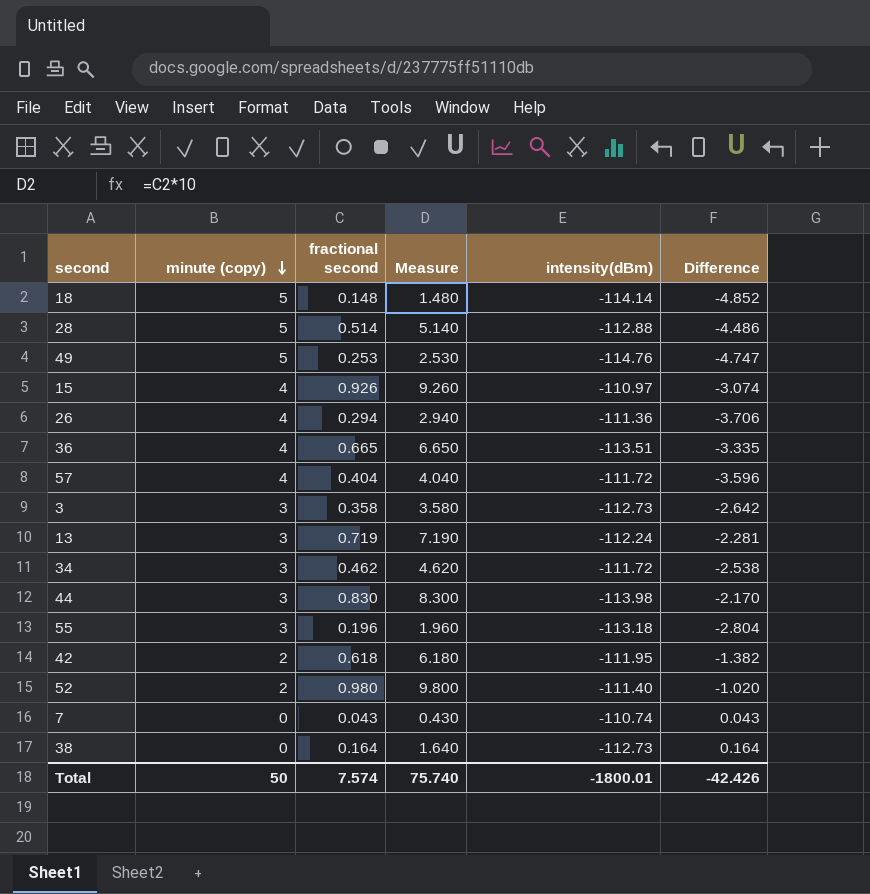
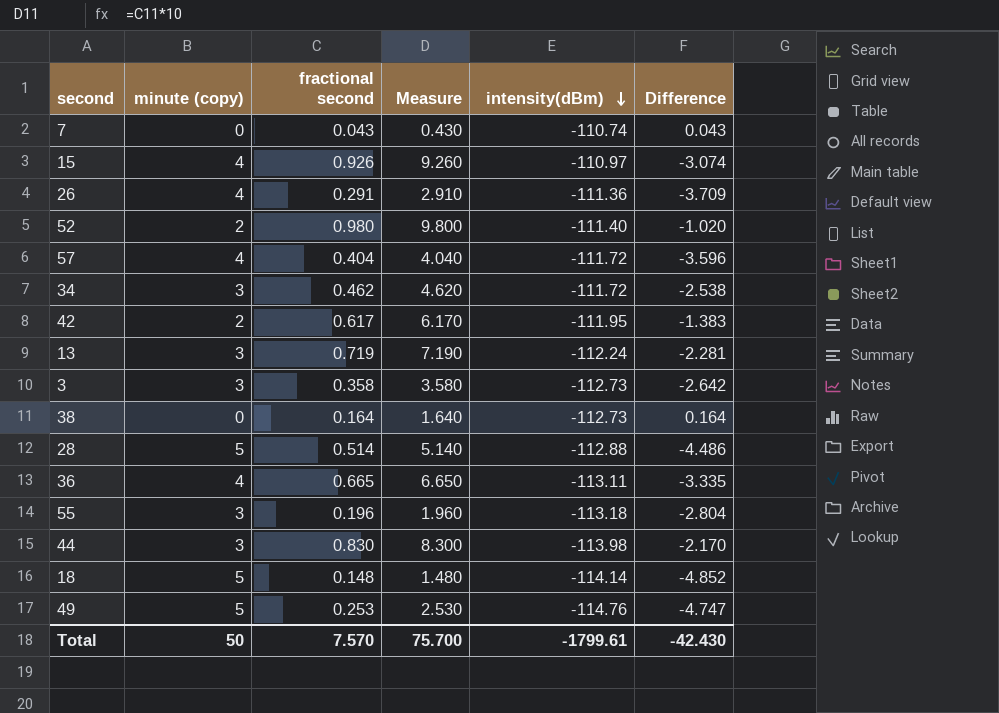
row order: minute (copy) descending -> intensity(dBm) descending
26 | fractional second: 0.294 -> 0.291
26 | Measure: 2.940 -> 2.910
26 | Difference: -3.706 -> -3.709
42 | fractional second: 0.618 -> 0.617
42 | Measure: 6.180 -> 6.170
42 | Difference: -1.382 -> -1.383
36 | intensity(dBm): -113.51 -> -113.11
Total | fractional second: 7.574 -> 7.570
Total | Measure: 75.740 -> 75.700
Total | intensity(dBm): -1800.01 -> -1799.61
Total | Difference: -42.426 -> -42.430

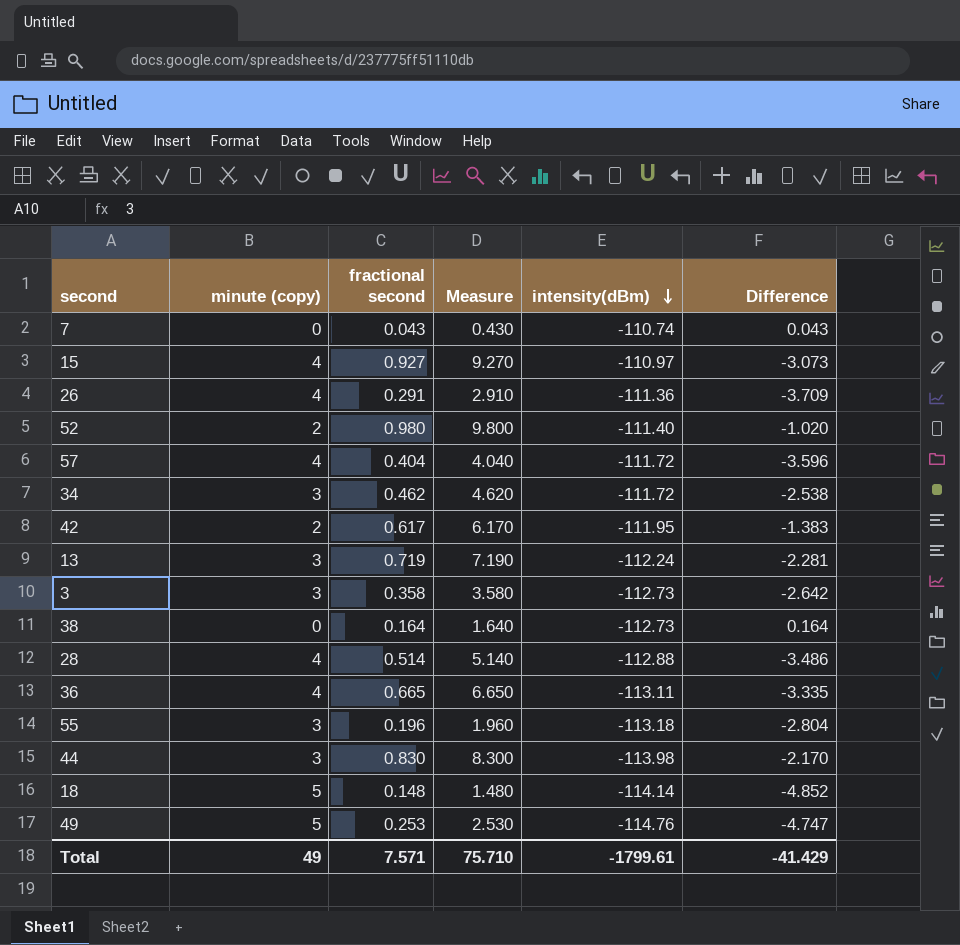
15 | fractional second: 0.926 -> 0.927
15 | Measure: 9.260 -> 9.270
15 | Difference: -3.074 -> -3.073
28 | minute (copy): 5 -> 4
28 | Difference: -4.486 -> -3.486
Total | minute (copy): 50 -> 49
Total | fractional second: 7.570 -> 7.571
Total | Measure: 75.700 -> 75.710
Total | Difference: -42.430 -> -41.429

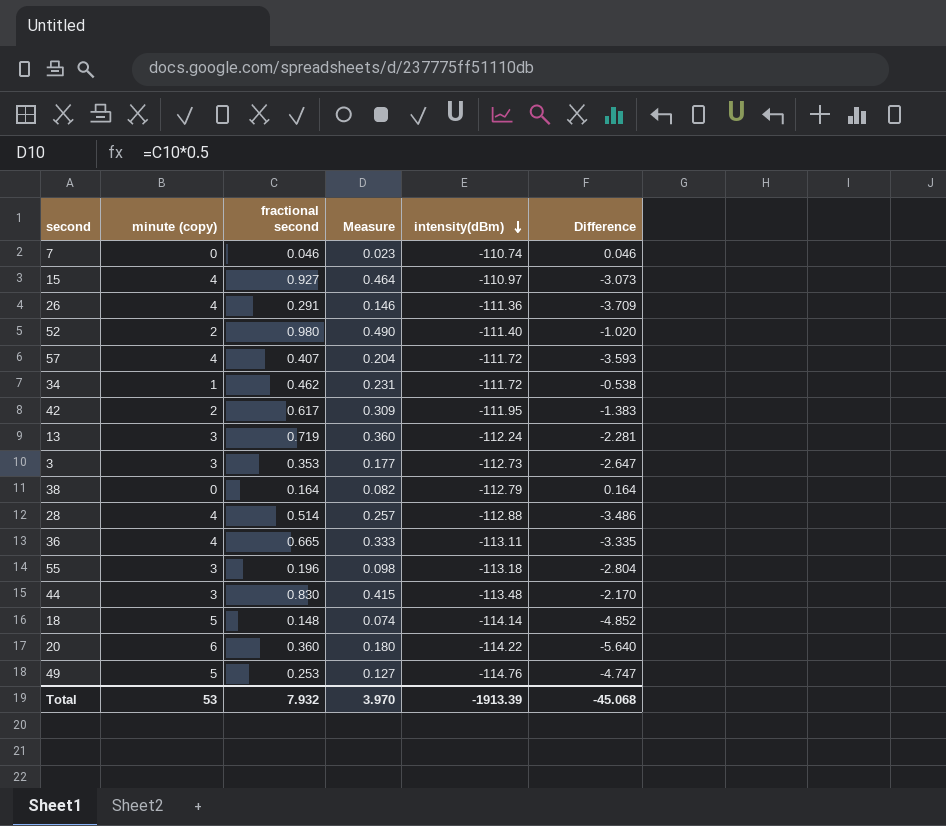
column Measure | formula: [fractional second] * 10 -> [fractional second] * 0.5
7 | fractional second: 0.043 -> 0.046
7 | Difference: 0.043 -> 0.046
57 | fractional second: 0.404 -> 0.407
57 | Difference: -3.596 -> -3.593
34 | minute (copy): 3 -> 1
34 | Difference: -2.538 -> -0.538
3 | fractional second: 0.358 -> 0.353
3 | Difference: -2.642 -> -2.647
38 | intensity(dBm): -112.73 -> -112.79
44 | intensity(dBm): -113.98 -> -113.48
row 20: none -> 6 | 0.360 | 0.180 | -114.22 | -5.640
Total | minute (copy): 49 -> 53
Total | fractional second: 7.571 -> 7.932
Total | Measure: 75.710 -> 3.970
Total | intensity(dBm): -1799.61 -> -1913.39
Total | Difference: -41.429 -> -45.068

